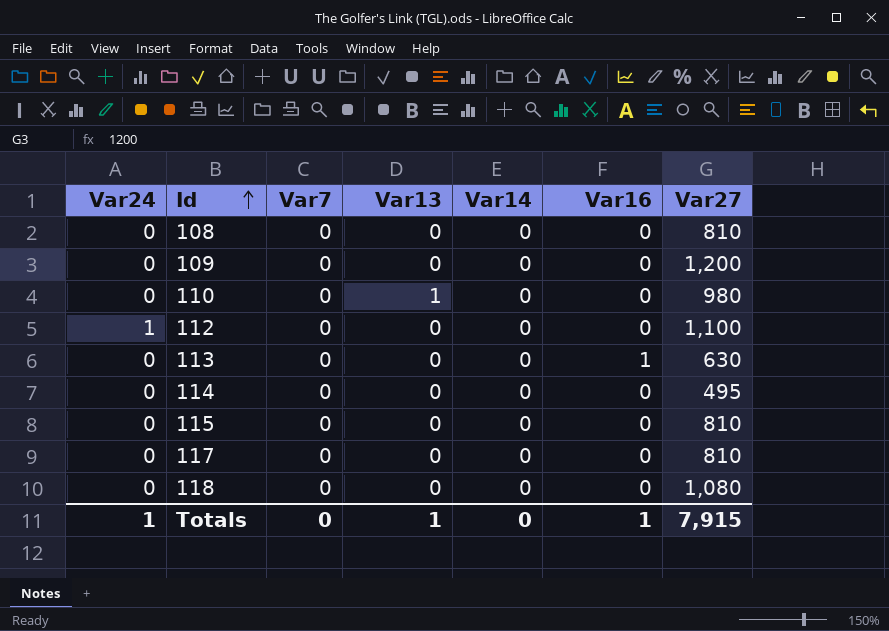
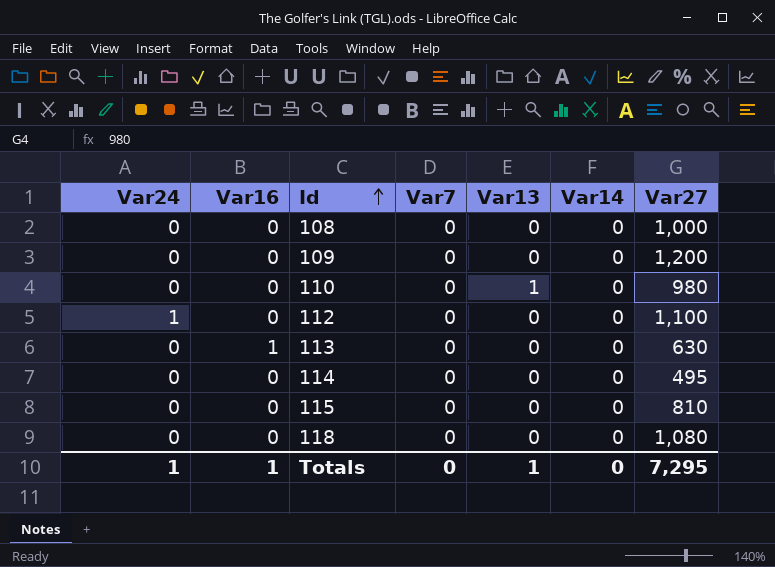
column Var16 | position: 6 -> 2
row 117: 0 | 0 | 0 | 0 | 0 | 810 -> none
108 | Var27: 810 -> 1,000
Totals | Var27: 7,915 -> 7,295

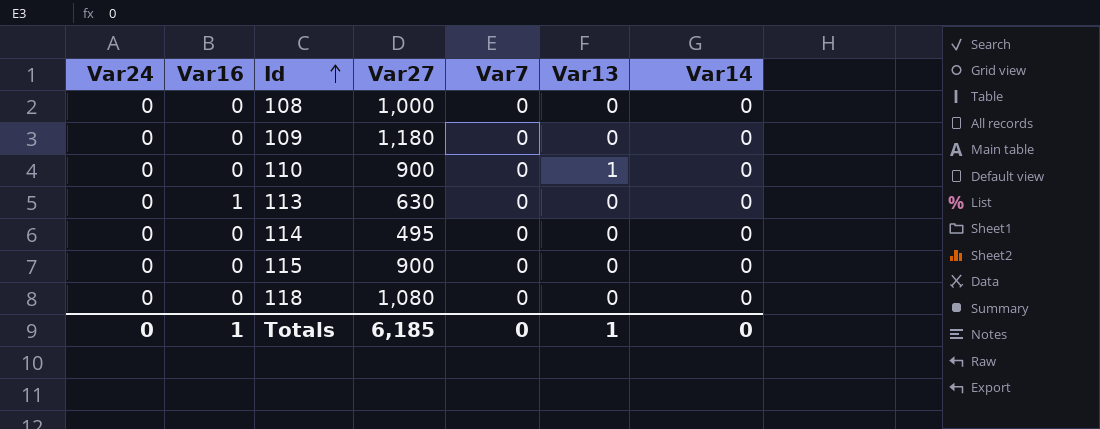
column Var27 | position: 7 -> 4
row 112: 1 | 0 | 0 | 0 | 0 | 1,100 -> none
109 | Var27: 1,200 -> 1,180
110 | Var27: 980 -> 900
115 | Var27: 810 -> 900
Totals | Var24: 1 -> 0
Totals | Var27: 7,295 -> 6,185

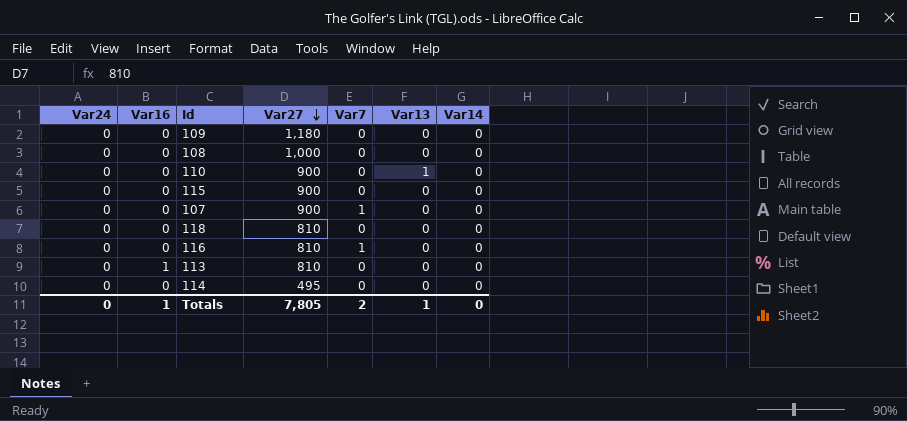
row order: Id ascending -> Var27 descending
row 107: none -> 0 | 0 | 900 | 1 | 0 | 0
118 | Var27: 1,080 -> 810
row 116: none -> 0 | 0 | 810 | 1 | 0 | 0
113 | Var27: 630 -> 810
Totals | Var27: 6,185 -> 7,805
Totals | Var7: 0 -> 2

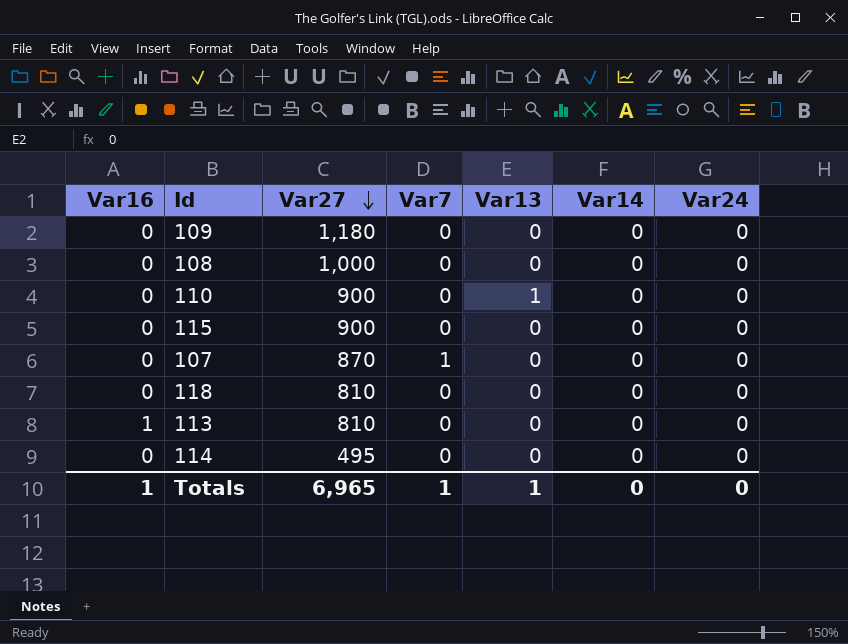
column Var24 | position: 1 -> 7
row 116: 0 | 0 | 810 | 1 | 0 | 0 -> none
107 | Var27: 900 -> 870
Totals | Var27: 7,805 -> 6,965
Totals | Var7: 2 -> 1

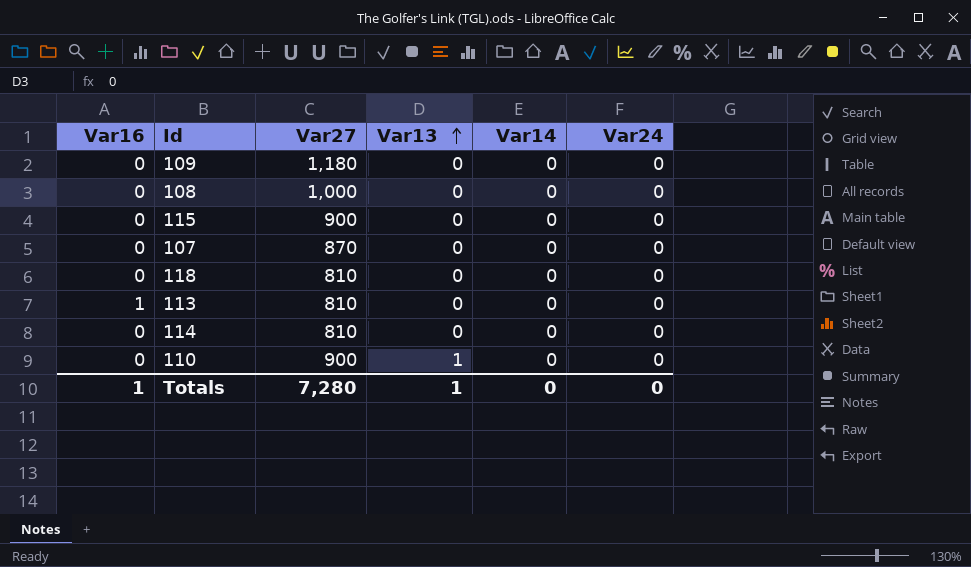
row order: Var27 descending -> Var13 ascending
column Var7 | position: 4 -> none
114 | Var27: 495 -> 810
Totals | Var27: 6,965 -> 7,280

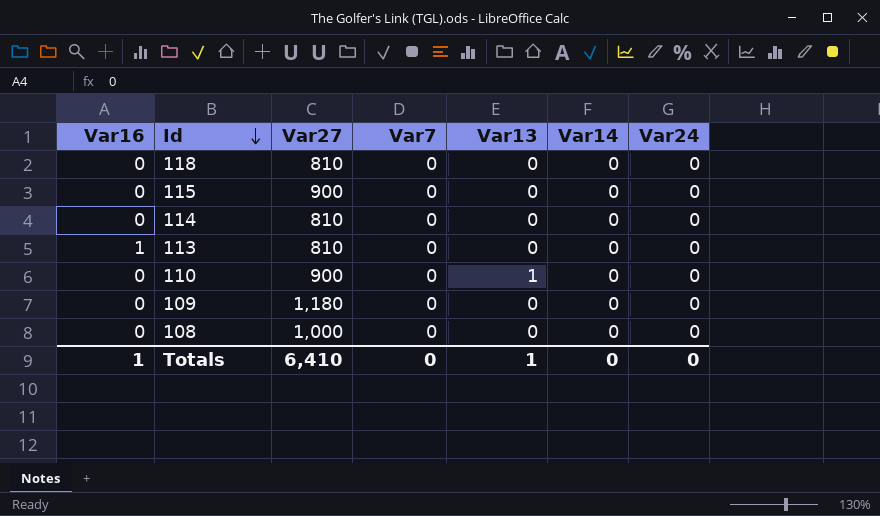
row order: Var13 ascending -> Id descending
column Var7 | position: none -> 4
row 107: 0 | 870 | 0 | 0 | 0 -> none
Totals | Var27: 7,280 -> 6,410

